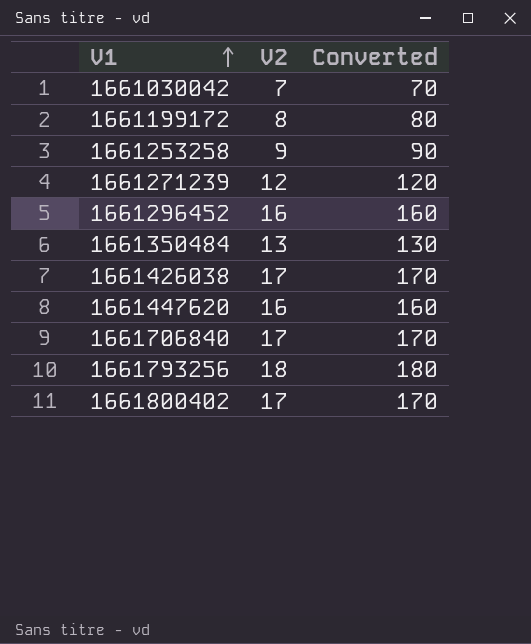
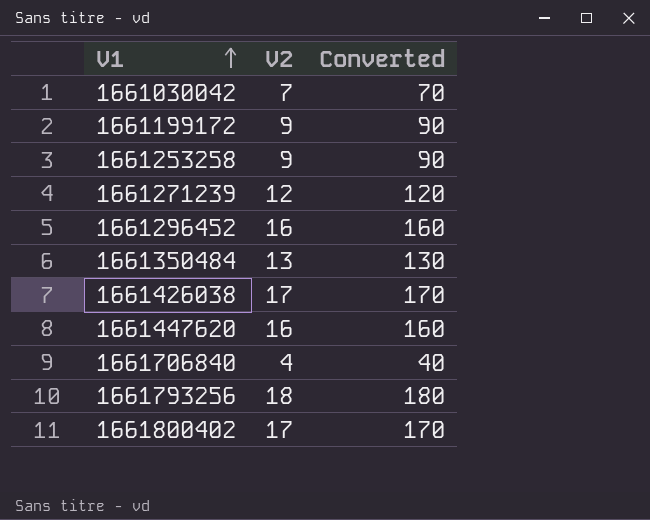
1661199172 | V2: 8 -> 9
1661199172 | Converted: 80 -> 90
1661706840 | V2: 17 -> 4
1661706840 | Converted: 170 -> 40

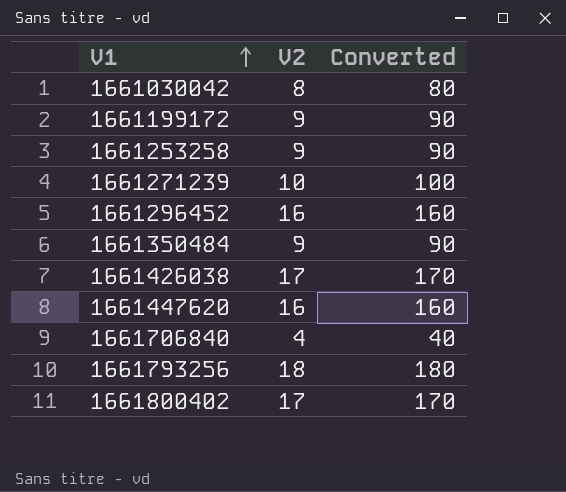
1661030042 | V2: 7 -> 8
1661030042 | Converted: 70 -> 80
1661271239 | V2: 12 -> 10
1661271239 | Converted: 120 -> 100
1661350484 | V2: 13 -> 9
1661350484 | Converted: 130 -> 90

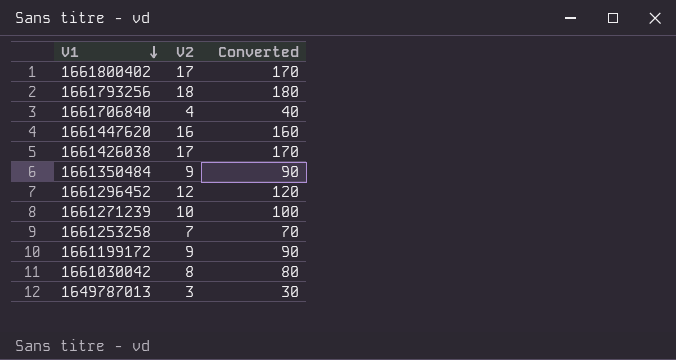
row order: V1 ascending -> V1 descending
1661296452 | V2: 16 -> 12
1661296452 | Converted: 160 -> 120
1661253258 | V2: 9 -> 7
1661253258 | Converted: 90 -> 70
row 1649787013: none -> 3 | 30

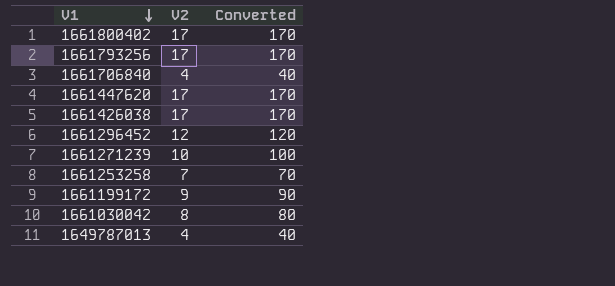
row 1661350484: 9 | 90 -> none
1661793256 | V2: 18 -> 17
1661793256 | Converted: 180 -> 170
1661447620 | V2: 16 -> 17
1661447620 | Converted: 160 -> 170
1649787013 | V2: 3 -> 4
1649787013 | Converted: 30 -> 40

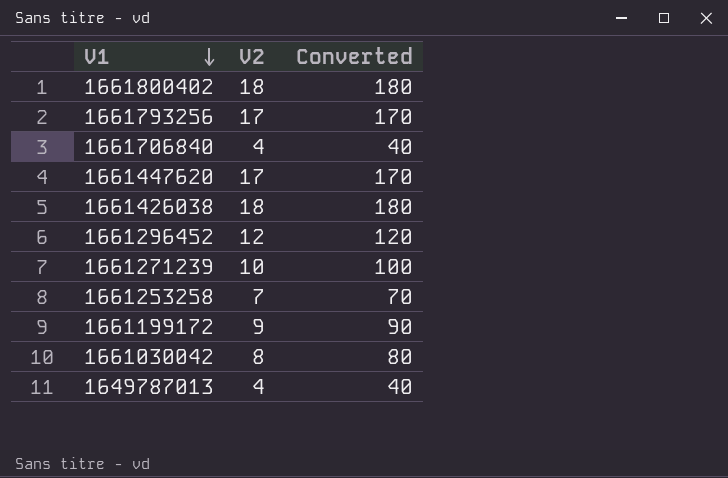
1661800402 | V2: 17 -> 18
1661800402 | Converted: 170 -> 180
1661426038 | V2: 17 -> 18
1661426038 | Converted: 170 -> 180

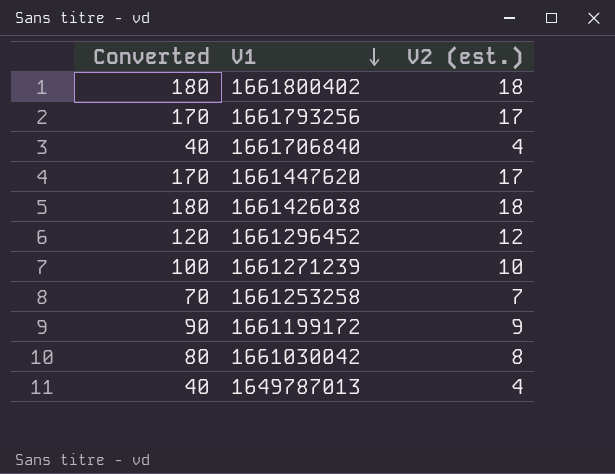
column Converted | position: 3 -> 1
column name: V2 -> V2 (est.)

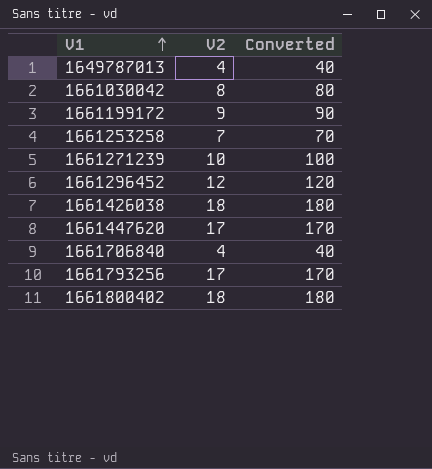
row order: V1 descending -> V1 ascending
column name: V2 (est.) -> V2
column Converted | position: 1 -> 3

